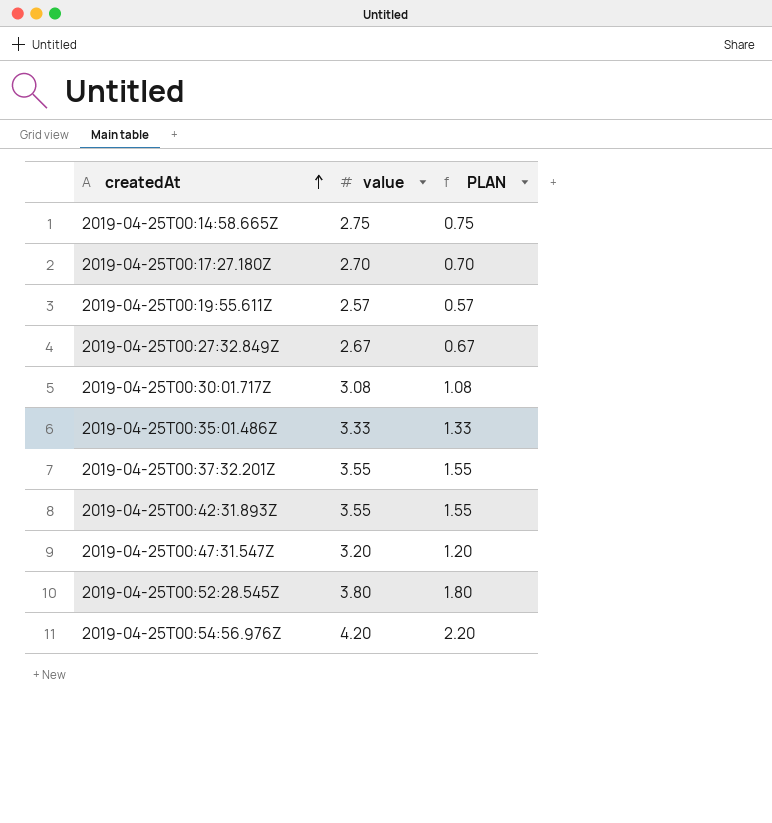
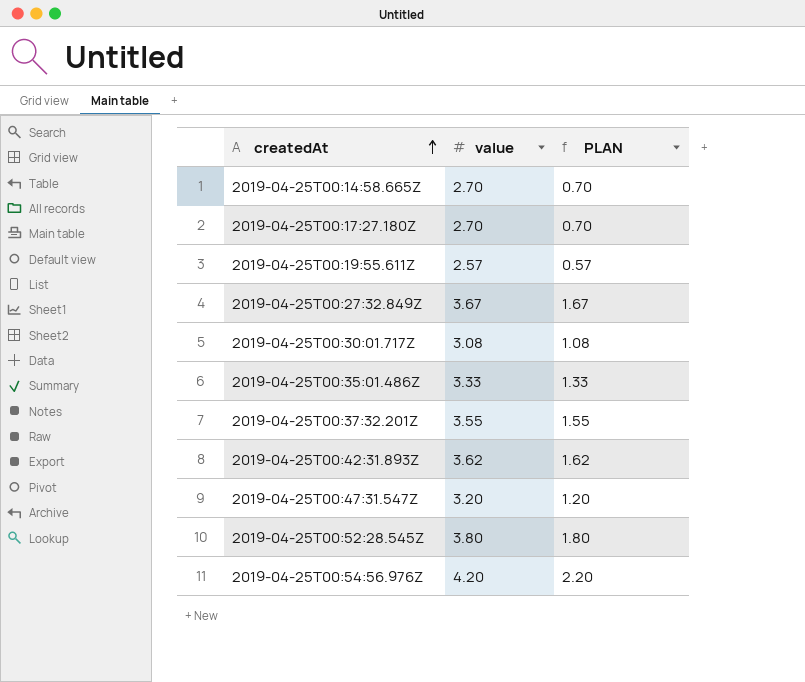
2019-04-25T00:14:58.665Z | value: 2.75 -> 2.70
2019-04-25T00:14:58.665Z | PLAN: 0.75 -> 0.70
2019-04-25T00:27:32.849Z | value: 2.67 -> 3.67
2019-04-25T00:27:32.849Z | PLAN: 0.67 -> 1.67
2019-04-25T00:42:31.893Z | value: 3.55 -> 3.62
2019-04-25T00:42:31.893Z | PLAN: 1.55 -> 1.62

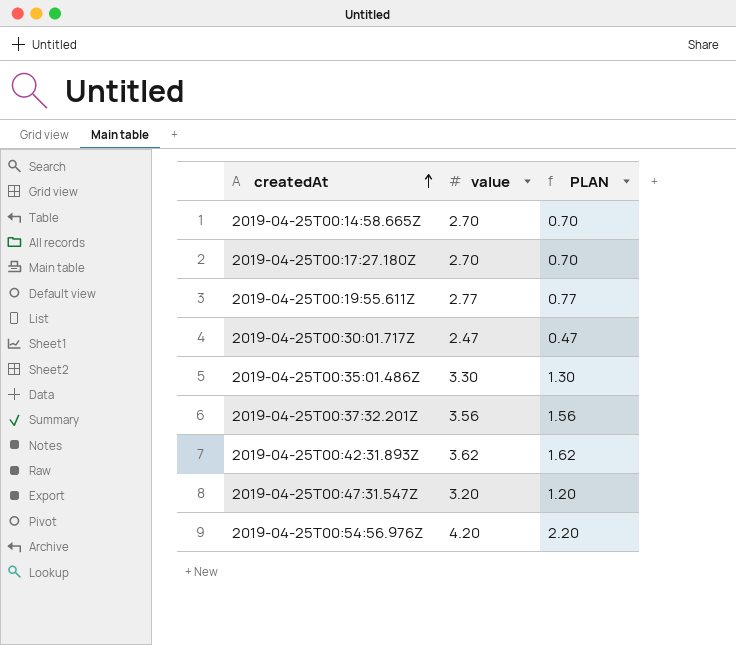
row 2019-04-25T00:27:32.849Z: 3.67 | 1.67 -> none
row 2019-04-25T00:52:28.545Z: 3.80 | 1.80 -> none
2019-04-25T00:19:55.611Z | value: 2.57 -> 2.77
2019-04-25T00:19:55.611Z | PLAN: 0.57 -> 0.77
2019-04-25T00:30:01.717Z | value: 3.08 -> 2.47
2019-04-25T00:30:01.717Z | PLAN: 1.08 -> 0.47
2019-04-25T00:35:01.486Z | value: 3.33 -> 3.30
2019-04-25T00:35:01.486Z | PLAN: 1.33 -> 1.30
2019-04-25T00:37:32.201Z | value: 3.55 -> 3.56
2019-04-25T00:37:32.201Z | PLAN: 1.55 -> 1.56

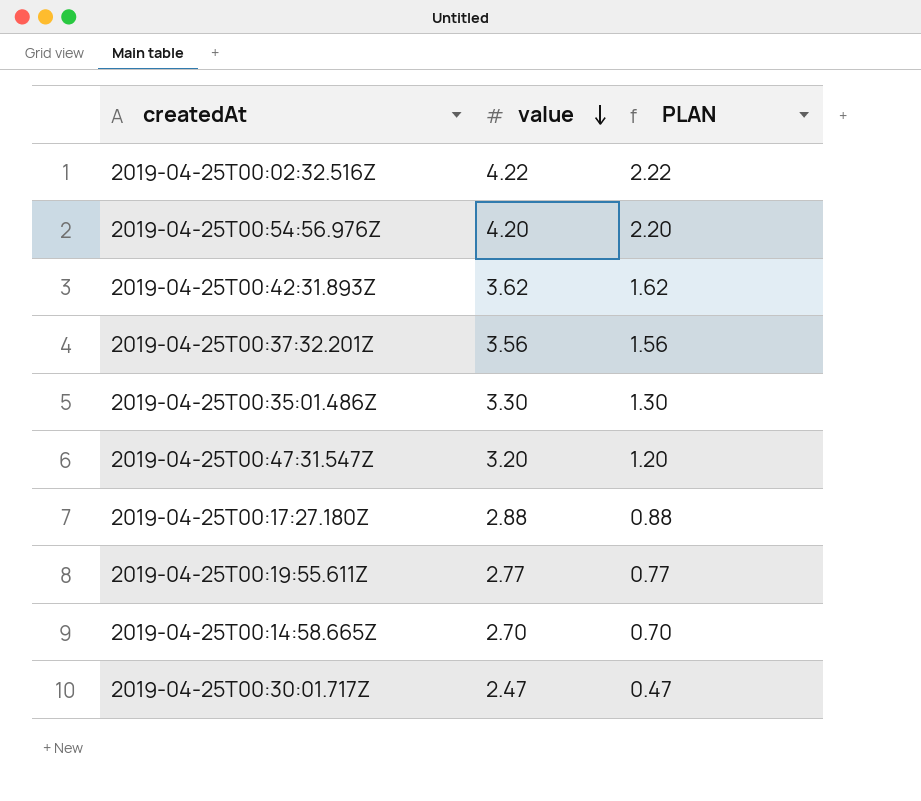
row order: createdAt ascending -> value descending
row 2019-04-25T00:02:32.516Z: none -> 4.22 | 2.22
2019-04-25T00:17:27.180Z | value: 2.70 -> 2.88
2019-04-25T00:17:27.180Z | PLAN: 0.70 -> 0.88

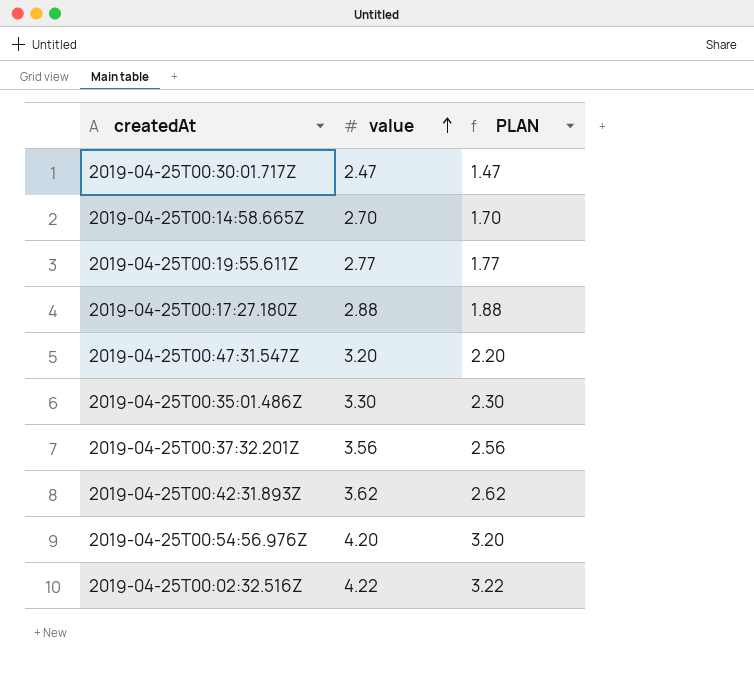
row order: value descending -> value ascending
column PLAN | formula: [value] - 2 -> [value] - 1

